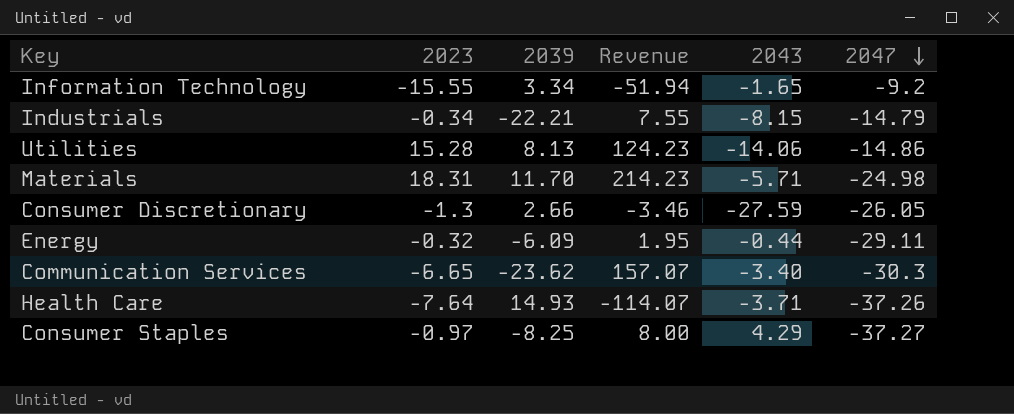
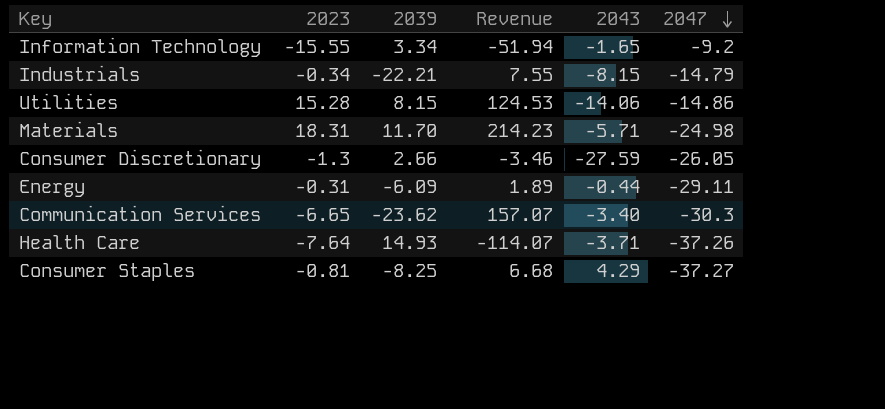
Utilities | 2039: 8.13 -> 8.15
Utilities | Revenue: 124.23 -> 124.53
Energy | 2023: -0.32 -> -0.31
Energy | Revenue: 1.95 -> 1.89
Consumer Staples | 2023: -0.97 -> -0.81
Consumer Staples | Revenue: 8.00 -> 6.68

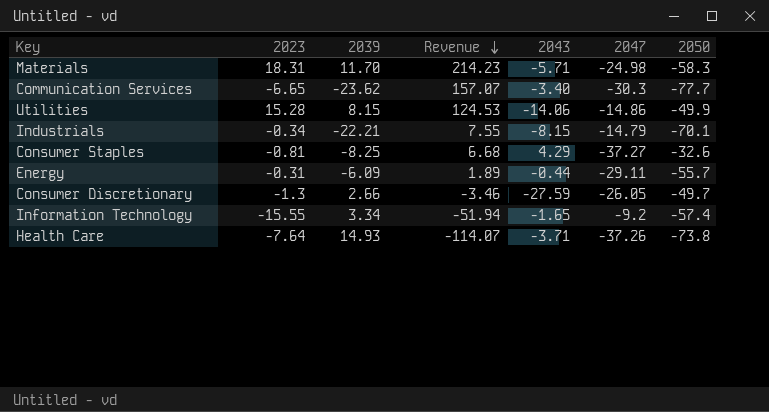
row order: 2047 descending -> Revenue descending
column 2050 | position: none -> 7

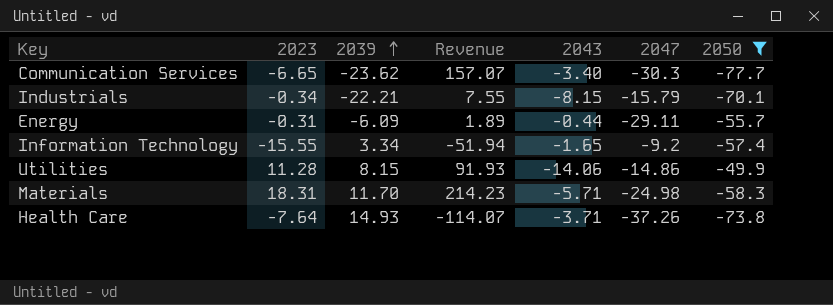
filter: none -> 2050 <= -49.9
row order: Revenue descending -> 2039 ascending
Industrials | 2047: -14.79 -> -15.79
Utilities | 2023: 15.28 -> 11.28
Utilities | Revenue: 124.53 -> 91.93

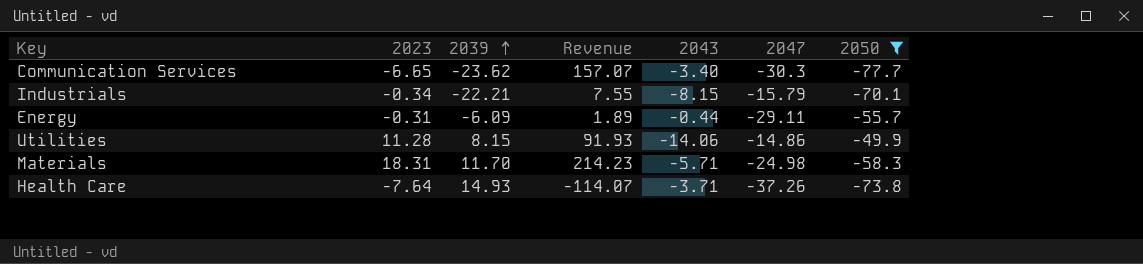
row Information Technology: -15.55 | 3.34 | -51.94 | -1.65 | -9.2 | -57.4 -> none

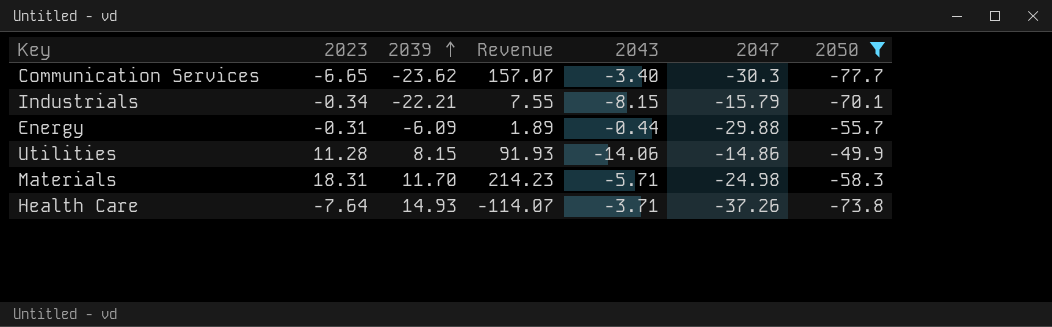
Energy | 2047: -29.11 -> -29.88

